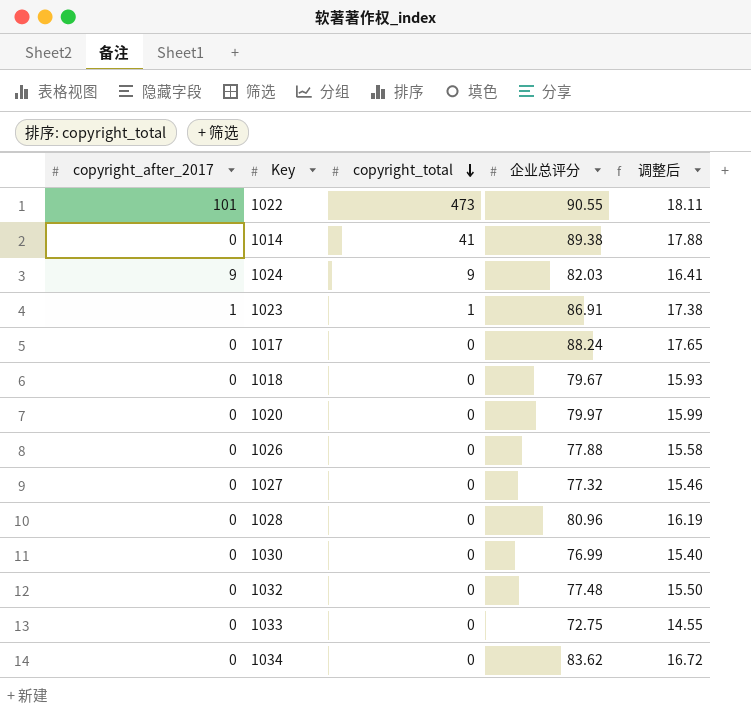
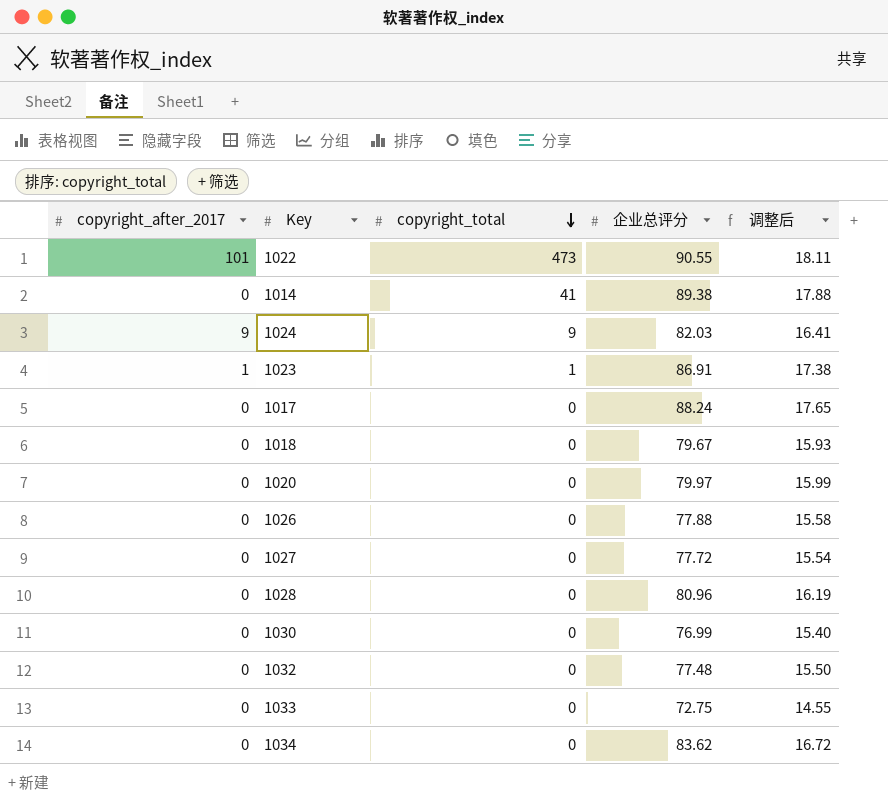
1027 | 企业总评分: 77.32 -> 77.72
1027 | 调整后: 15.46 -> 15.54

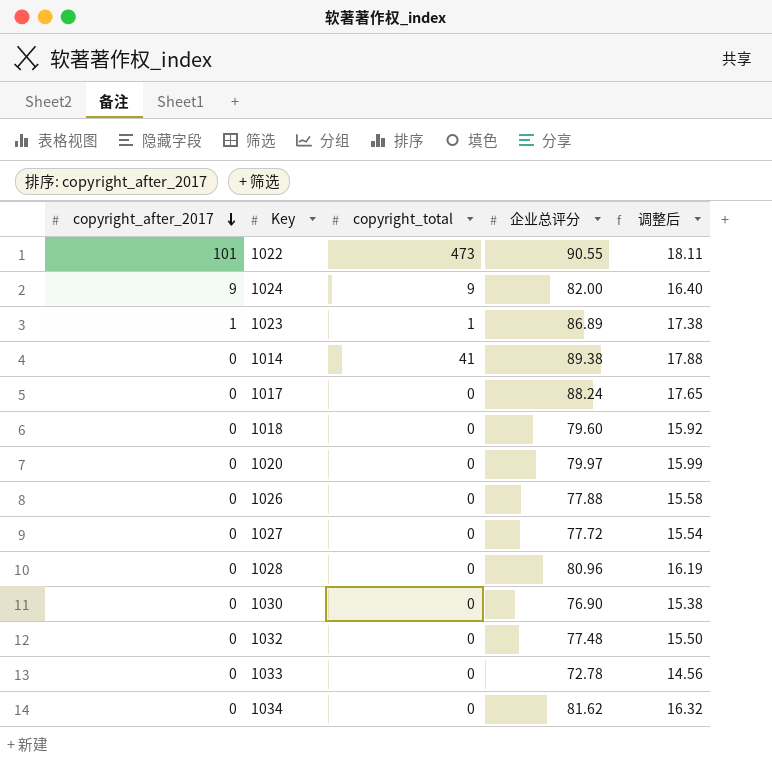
row order: copyright_total descending -> copyright_after_2017 descending
1024 | 企业总评分: 82.03 -> 82.00
1024 | 调整后: 16.41 -> 16.40
1023 | 企业总评分: 86.91 -> 86.89
1018 | 企业总评分: 79.67 -> 79.60
1018 | 调整后: 15.93 -> 15.92
1030 | 企业总评分: 76.99 -> 76.90
1030 | 调整后: 15.40 -> 15.38
1033 | 企业总评分: 72.75 -> 72.78
1033 | 调整后: 14.55 -> 14.56
1034 | 企业总评分: 83.62 -> 81.62
1034 | 调整后: 16.72 -> 16.32

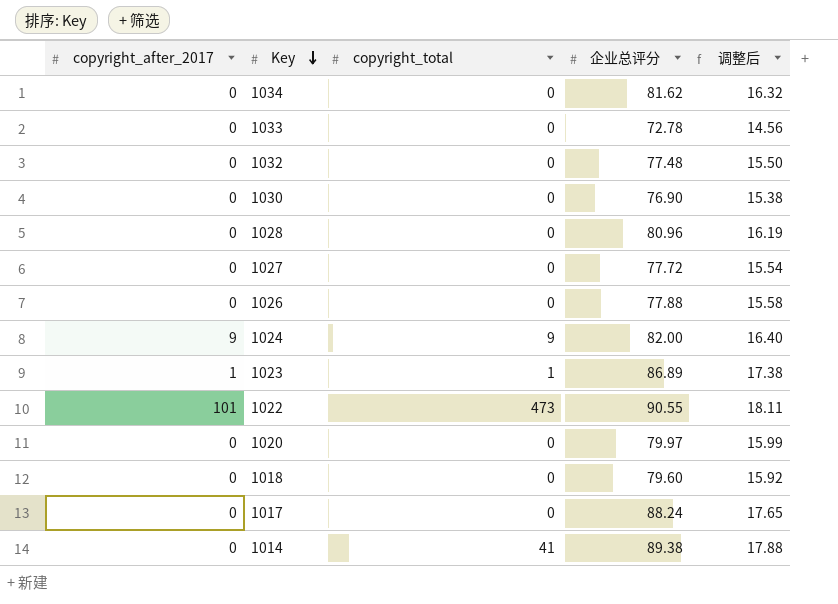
row order: copyright_after_2017 descending -> Key descending

